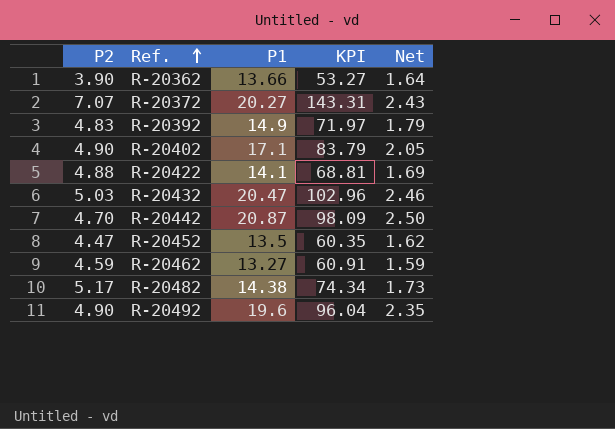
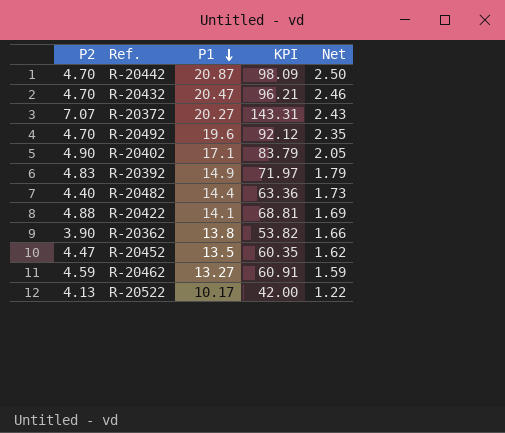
row order: Ref. ascending -> P1 descending
R-20432 | P2: 5.03 -> 4.70
R-20432 | KPI: 102.96 -> 96.21
R-20492 | P2: 4.90 -> 4.70
R-20492 | KPI: 96.04 -> 92.12
R-20482 | P2: 5.17 -> 4.40
R-20482 | P1: 14.38 -> 14.4
R-20482 | KPI: 74.34 -> 63.36
R-20362 | P1: 13.66 -> 13.8
R-20362 | KPI: 53.27 -> 53.82
R-20362 | Net: 1.64 -> 1.66
row R-20522: none -> 4.13 | 10.17 | 42.00 | 1.22

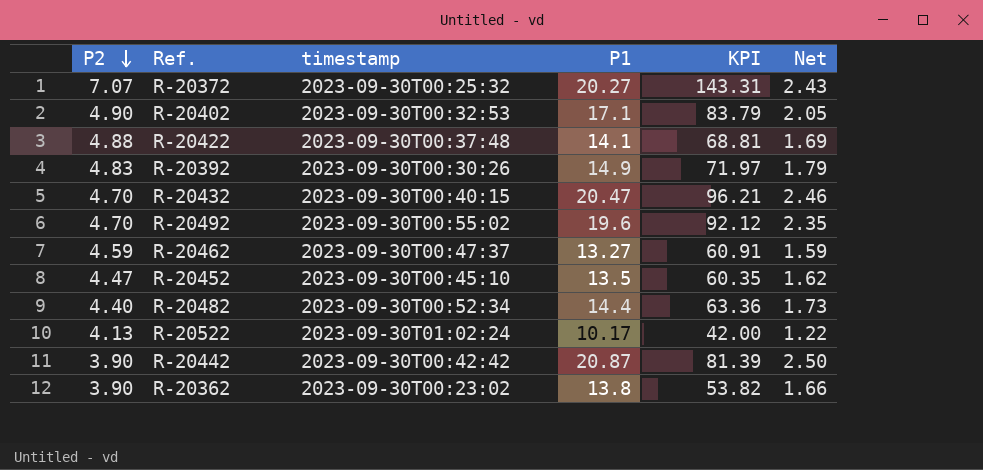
row order: P1 descending -> P2 descending
column timestamp | position: none -> 3
R-20442 | P2: 4.70 -> 3.90
R-20442 | KPI: 98.09 -> 81.39

